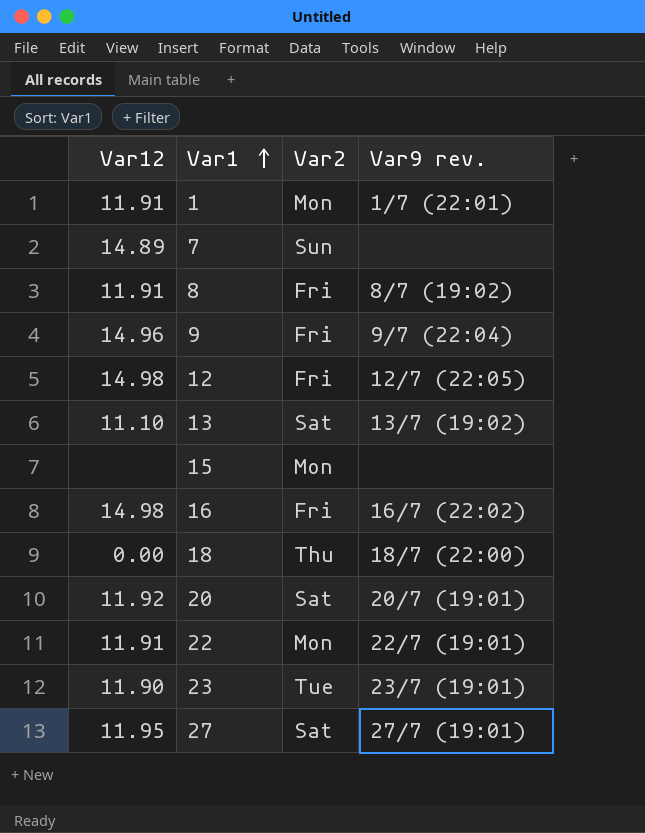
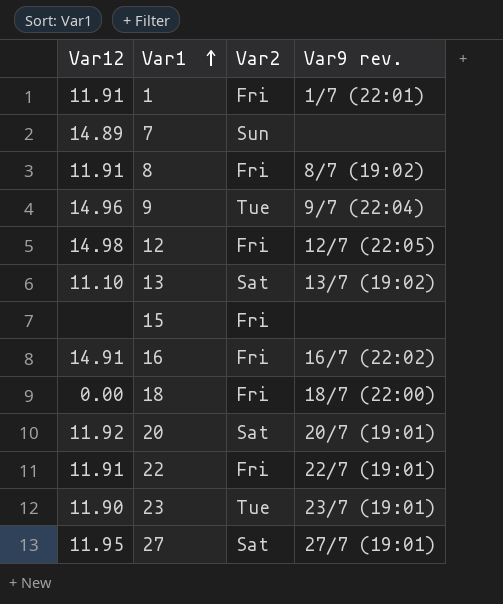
1 | Var2: Mon -> Fri
9 | Var2: Fri -> Tue
15 | Var2: Mon -> Fri
16 | Var12: 14.98 -> 14.91
18 | Var2: Thu -> Fri
22 | Var2: Mon -> Fri

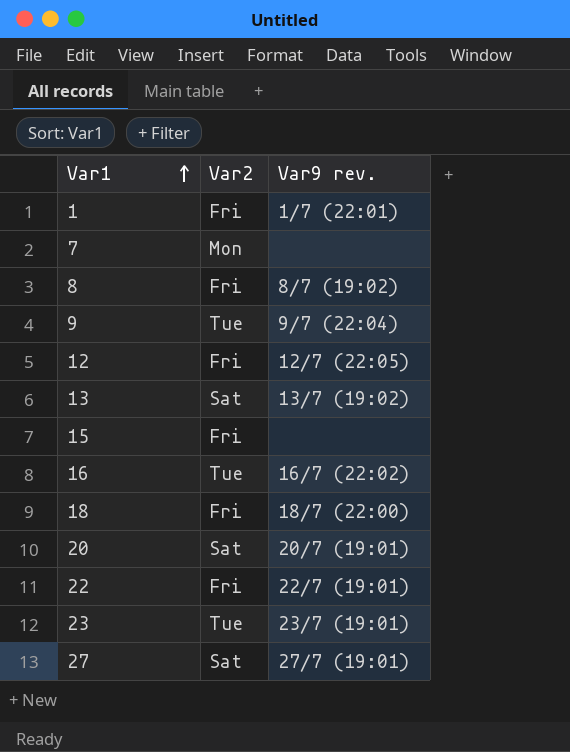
column Var12 | position: 1 -> none
7 | Var2: Sun -> Mon
16 | Var2: Fri -> Tue

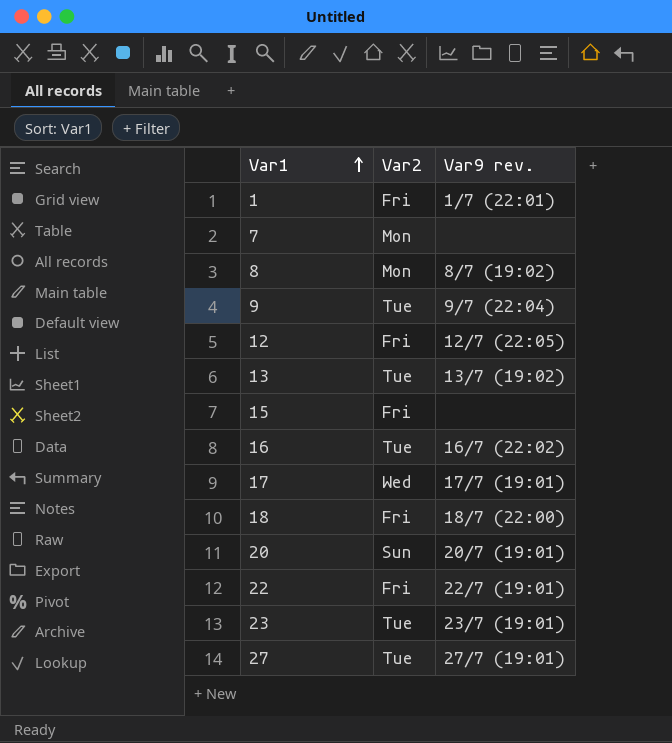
8 | Var2: Fri -> Mon
13 | Var2: Sat -> Tue
row 17: none -> Wed | 17/7 (19:01)
20 | Var2: Sat -> Sun
27 | Var2: Sat -> Tue

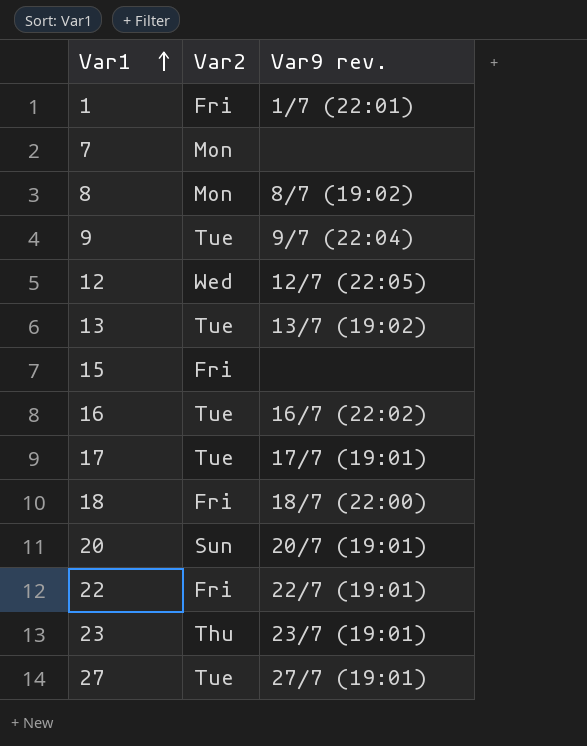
12 | Var2: Fri -> Wed
17 | Var2: Wed -> Tue
23 | Var2: Tue -> Thu

